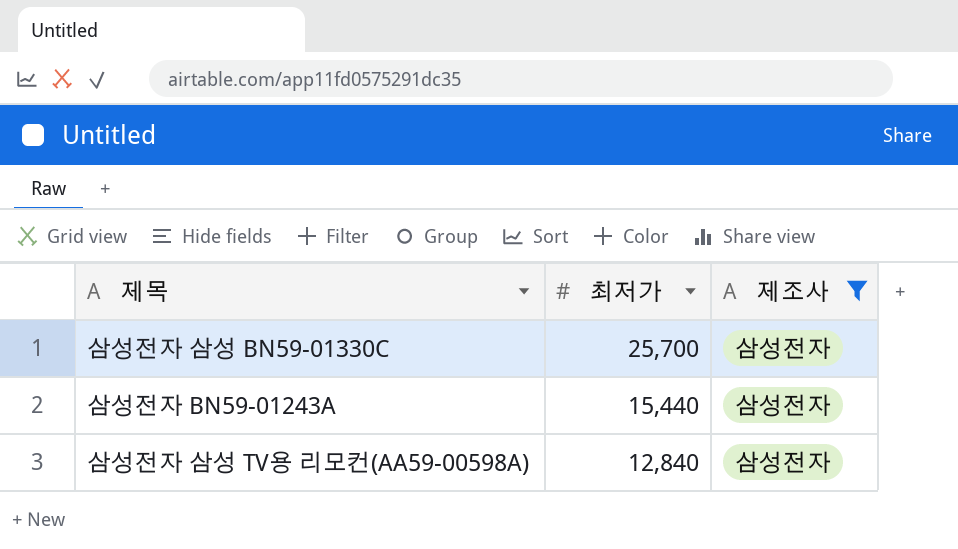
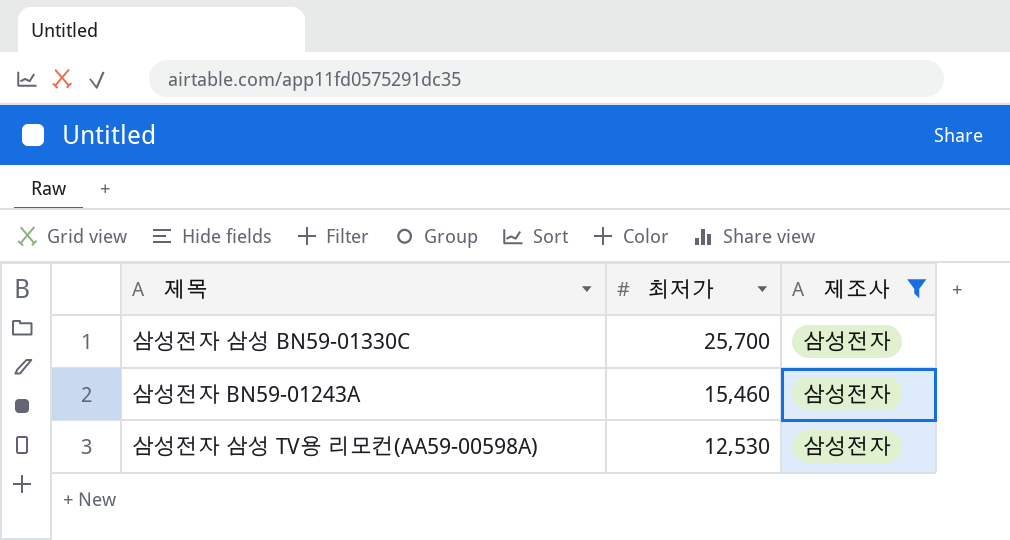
삼성전자 BN59-01243A | 최저가: 15,440 -> 15,460
삼성전자 삼성 TV용 리모컨(AA59-00598A) | 최저가: 12,840 -> 12,530

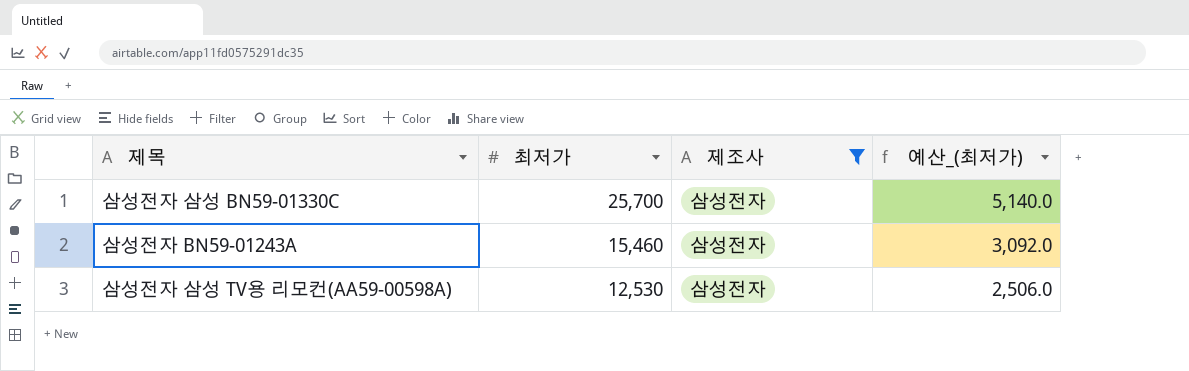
column 예산_(최저가) | formula: none -> [최저가] * 0.2

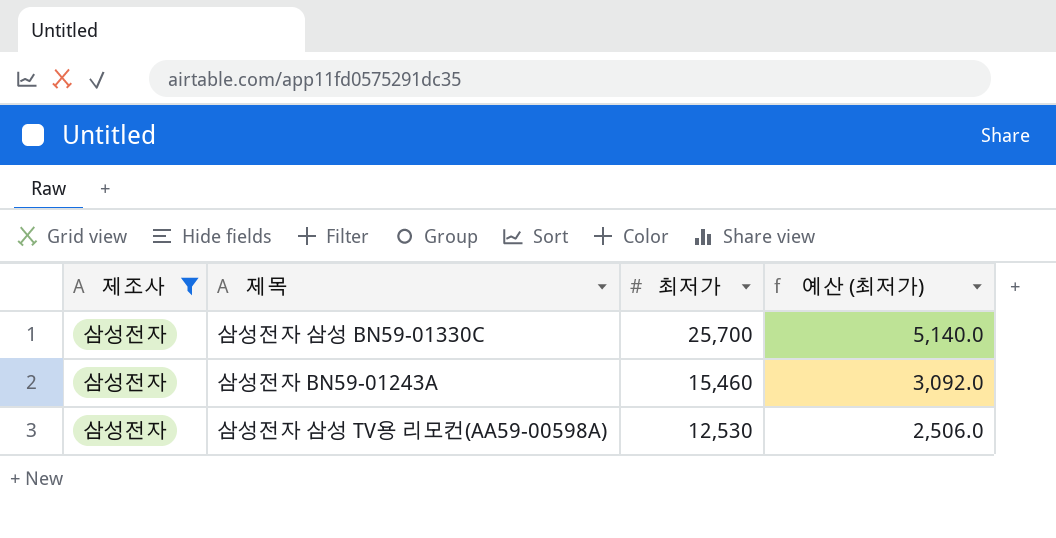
column 제조사 | position: 3 -> 1
column name: 예산_(최저가) -> 예산 (최저가)

